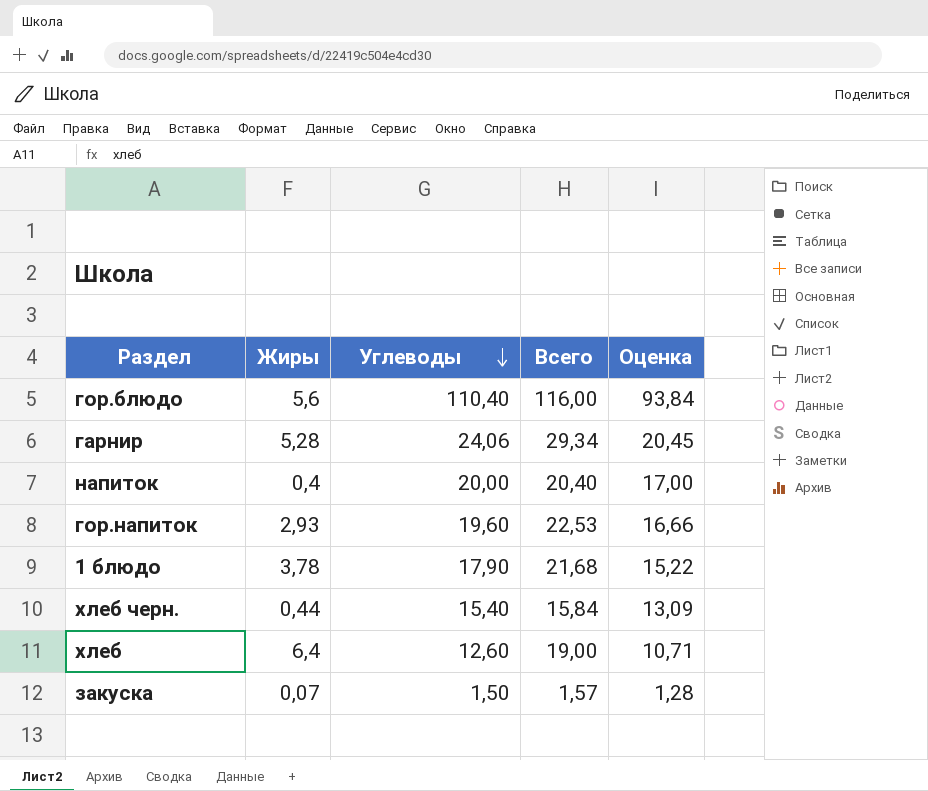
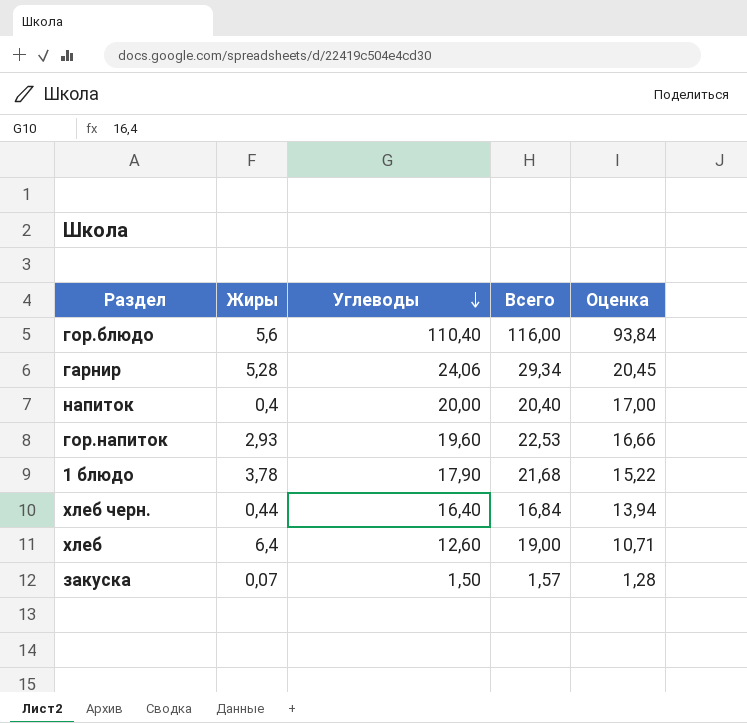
хлеб черн. | Углеводы: 15,40 -> 16,40
хлеб черн. | Всего: 15,84 -> 16,84
хлеб черн. | Оценка: 13,09 -> 13,94

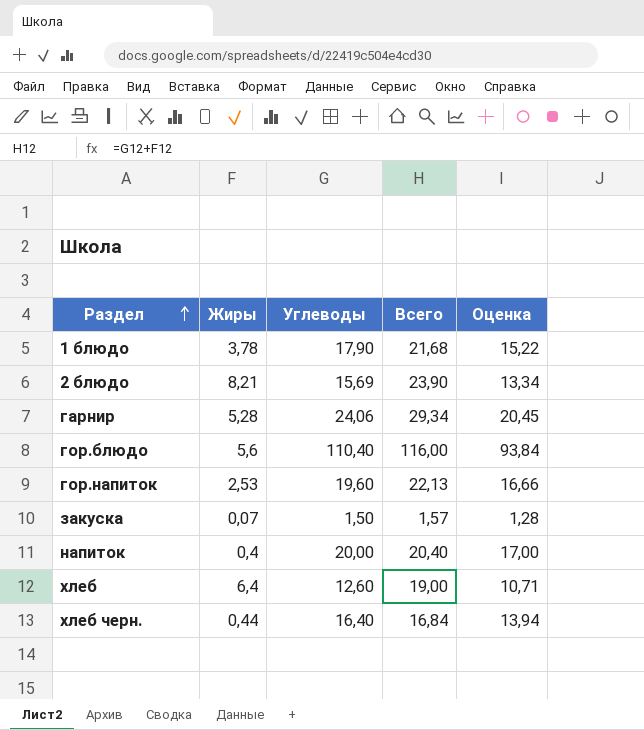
row order: Углеводы descending -> Раздел ascending
row 2 блюдо: none -> 8,21 | 15,69 | 23,90 | 13,34
гор.напиток | Жиры: 2,93 -> 2,53
гор.напиток | Всего: 22,53 -> 22,13

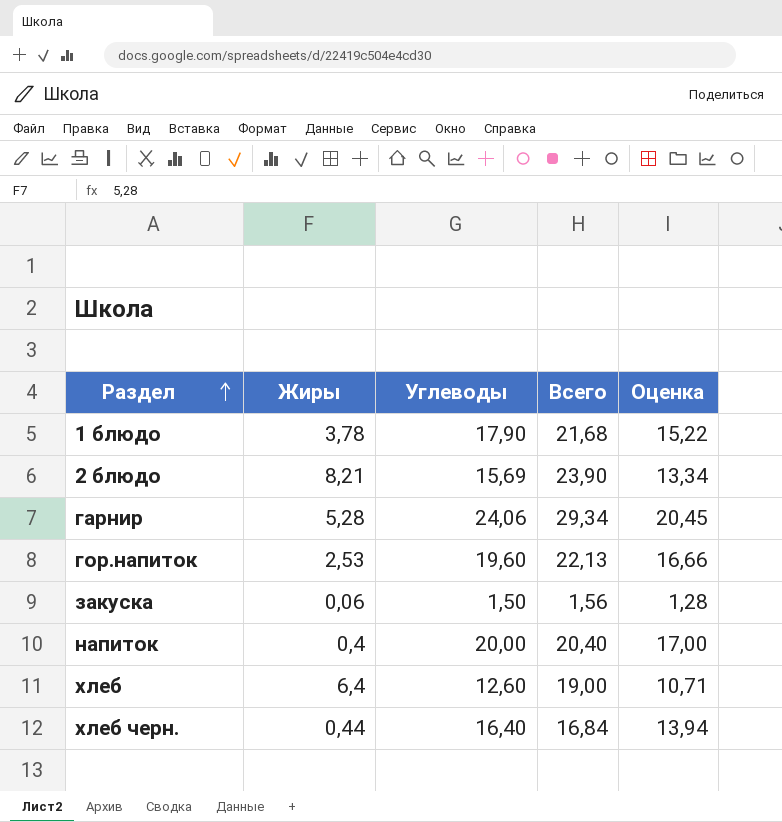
row гор.блюдо: 5,6 | 110,40 | 116,00 | 93,84 -> none
закуска | Жиры: 0,07 -> 0,06
закуска | Всего: 1,57 -> 1,56

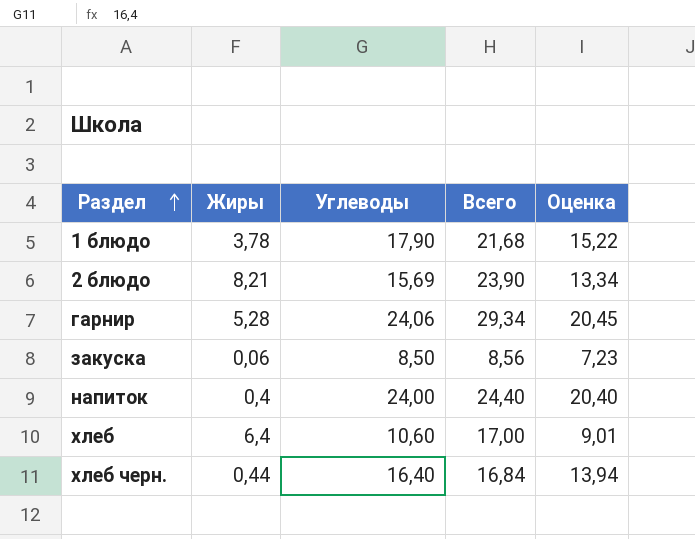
row гор.напиток: 2,53 | 19,60 | 22,13 | 16,66 -> none
закуска | Углеводы: 1,50 -> 8,50
закуска | Всего: 1,56 -> 8,56
закуска | Оценка: 1,28 -> 7,23
напиток | Углеводы: 20,00 -> 24,00
напиток | Всего: 20,40 -> 24,40
напиток | Оценка: 17,00 -> 20,40
хлеб | Углеводы: 12,60 -> 10,60
хлеб | Всего: 19,00 -> 17,00
хлеб | Оценка: 10,71 -> 9,01

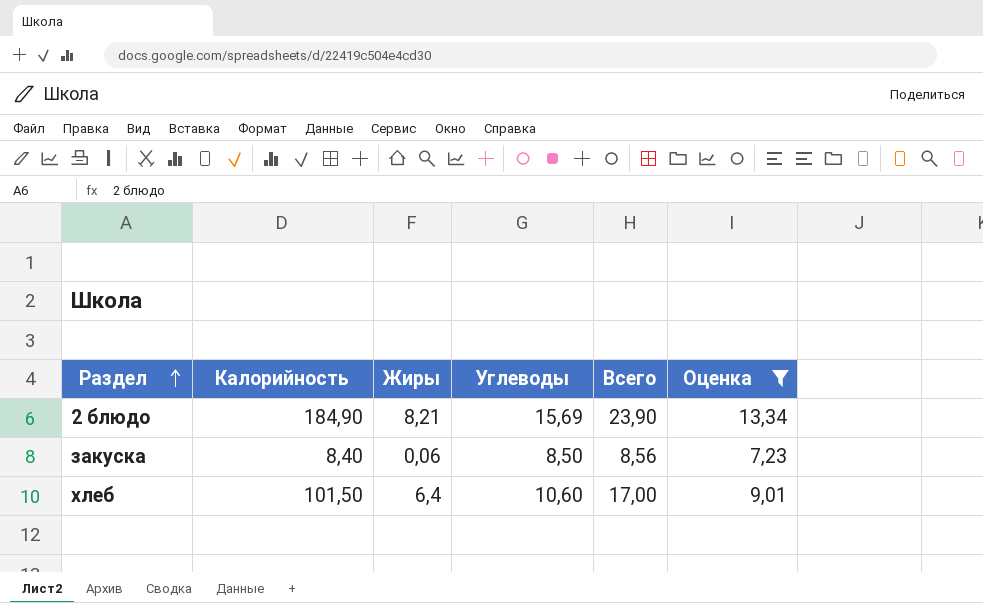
filter: none -> Оценка <= 13,34
column Калорийность | position: none -> 2

